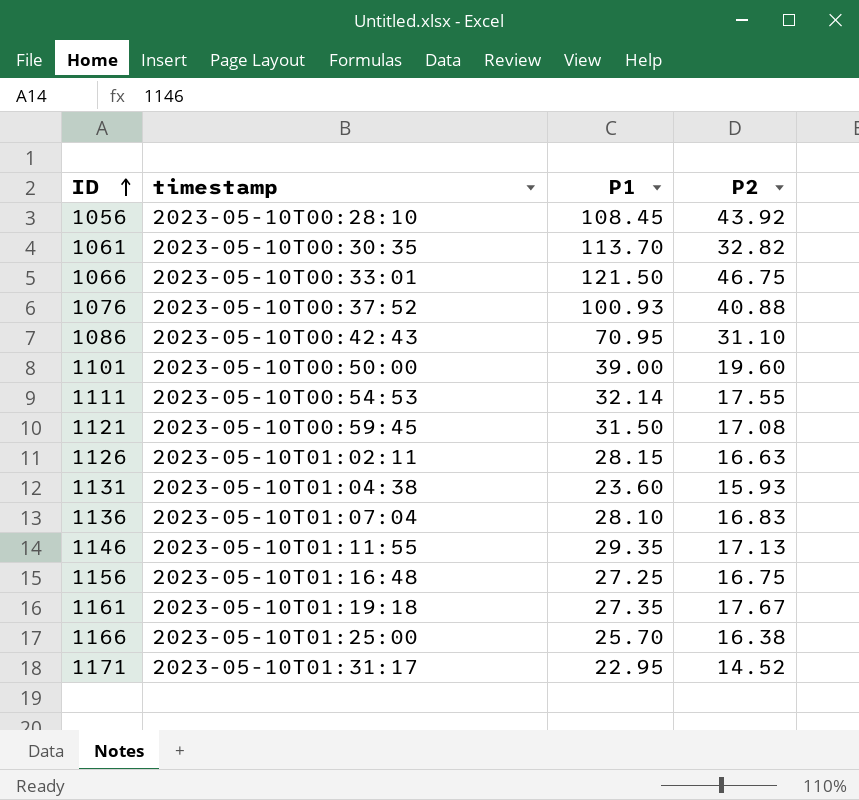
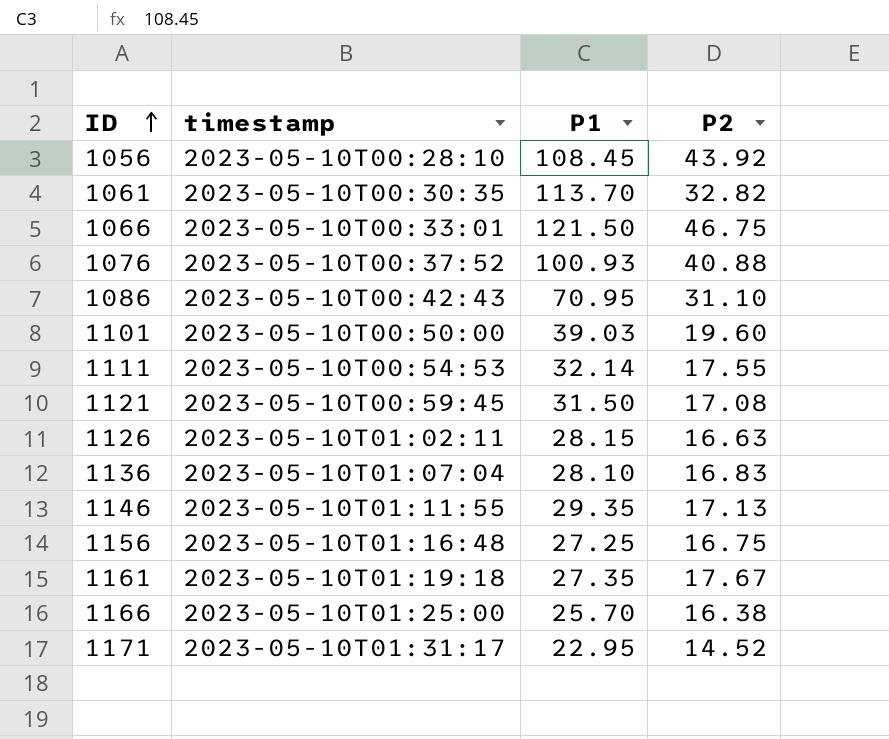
row 1131: 2023-05-10T01:04:38 | 23.60 | 15.93 -> none
1101 | P1: 39.00 -> 39.03

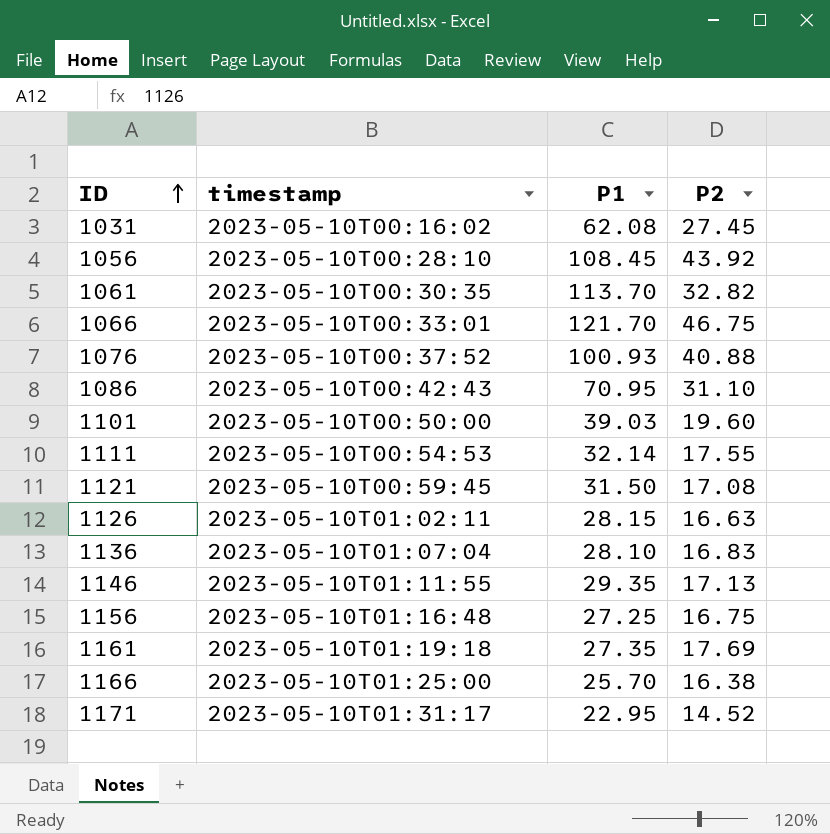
row 1031: none -> 2023-05-10T00:16:02 | 62.08 | 27.45
1066 | P1: 121.50 -> 121.70
1161 | P2: 17.67 -> 17.69

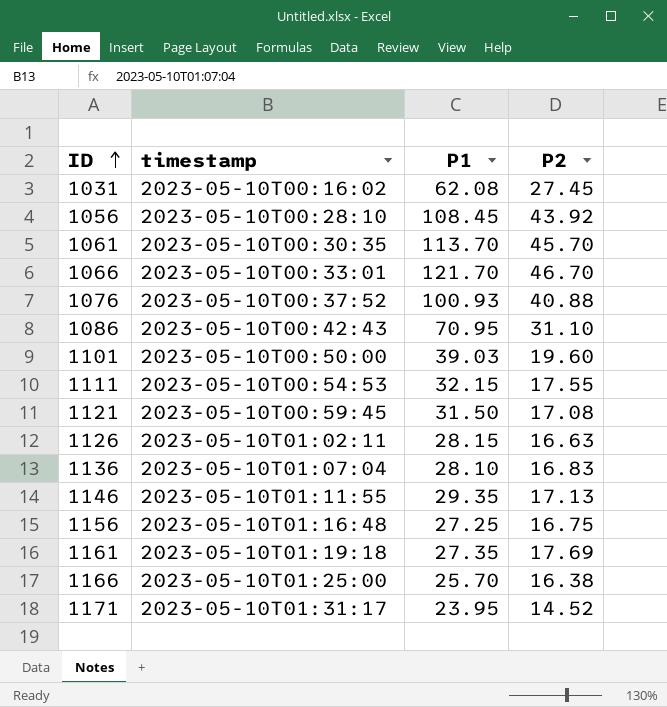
1061 | P2: 32.82 -> 45.70
1066 | P2: 46.75 -> 46.70
1111 | P1: 32.14 -> 32.15
1171 | P1: 22.95 -> 23.95

